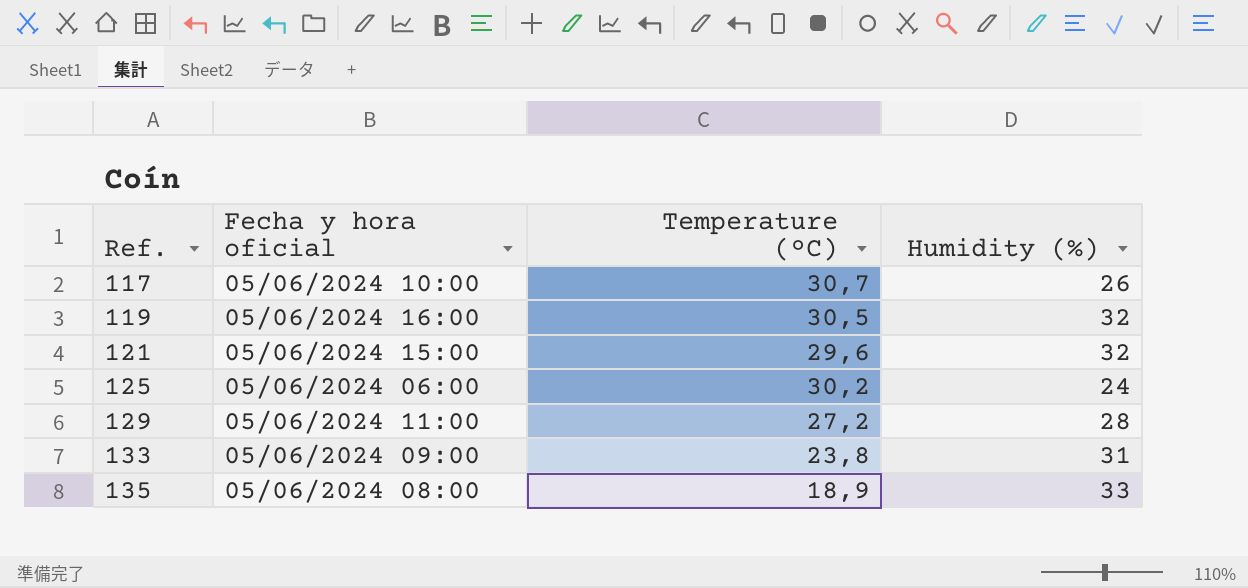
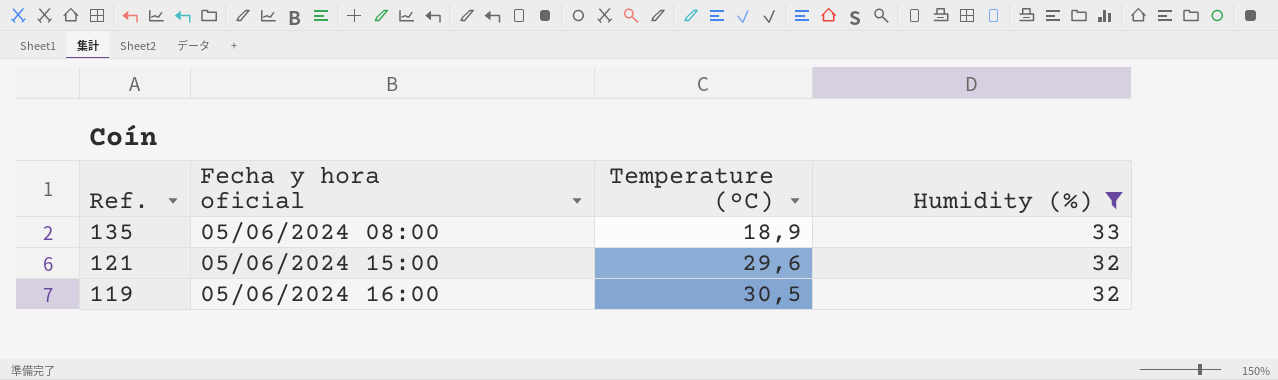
filter: none -> Humidity (%) >= 32
row order: Ref. ascending -> Ref. descending

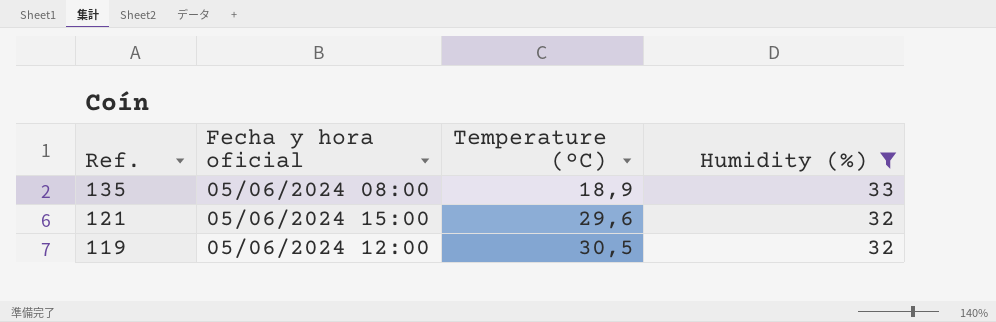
119 | Fecha y hora oficial: 05/06/2024 16:00 -> 05/06/2024 12:00

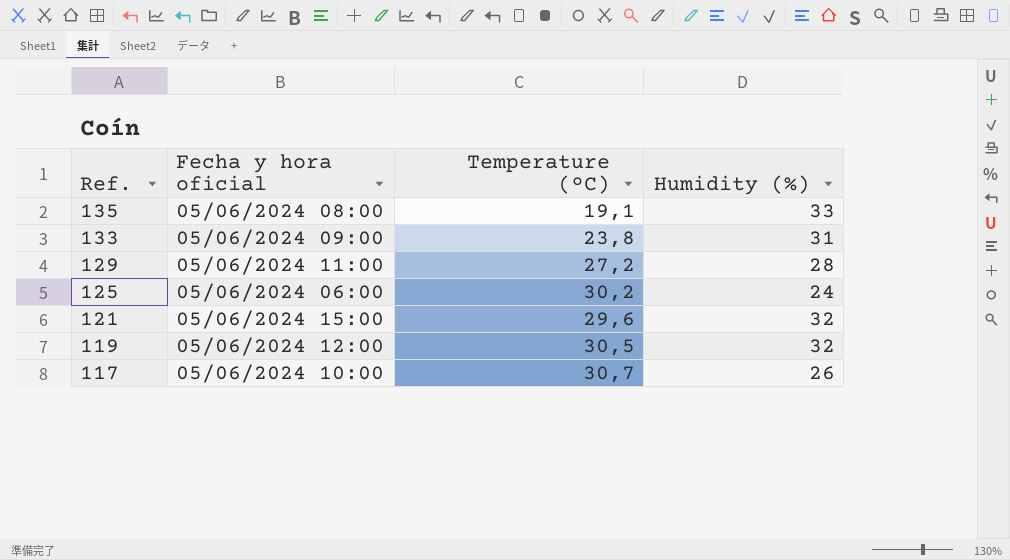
filter: Humidity (%) >= 32 -> none
135 | Temperature (ºC): 18,9 -> 19,1

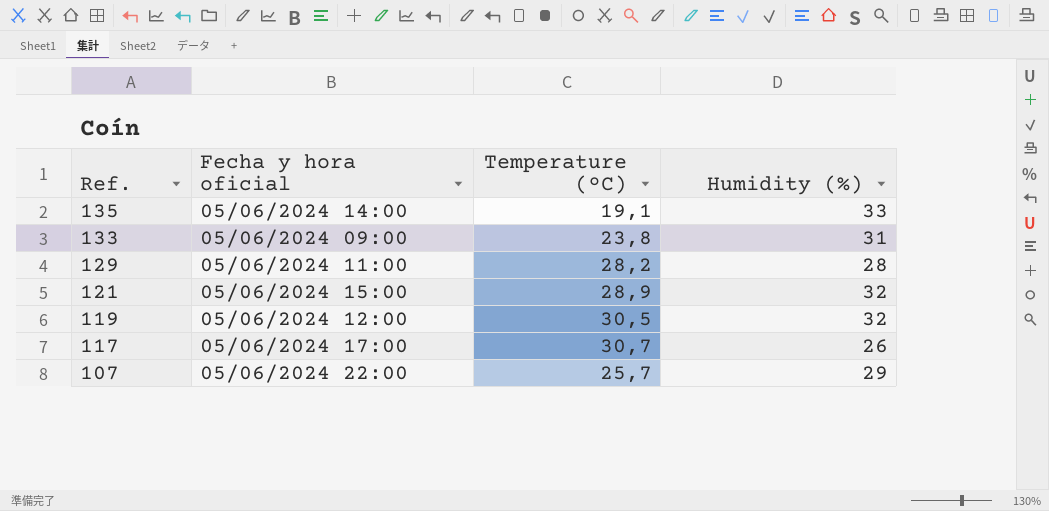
row 125: 05/06/2024 06:00 | 30,2 | 24 -> none
135 | Fecha y hora oficial: 05/06/2024 08:00 -> 05/06/2024 14:00
129 | Temperature (ºC): 27,2 -> 28,2
121 | Temperature (ºC): 29,6 -> 28,9
117 | Fecha y hora oficial: 05/06/2024 10:00 -> 05/06/2024 17:00
row 107: none -> 05/06/2024 22:00 | 25,7 | 29

